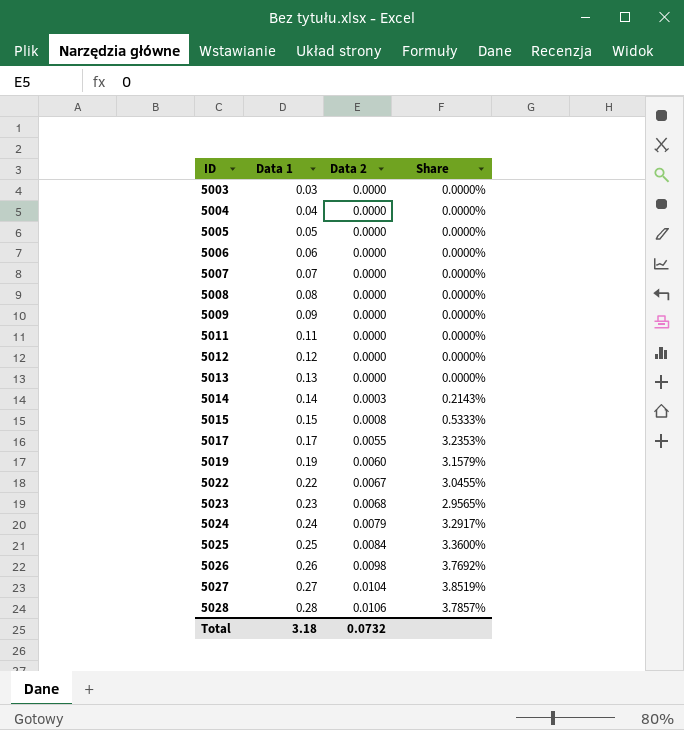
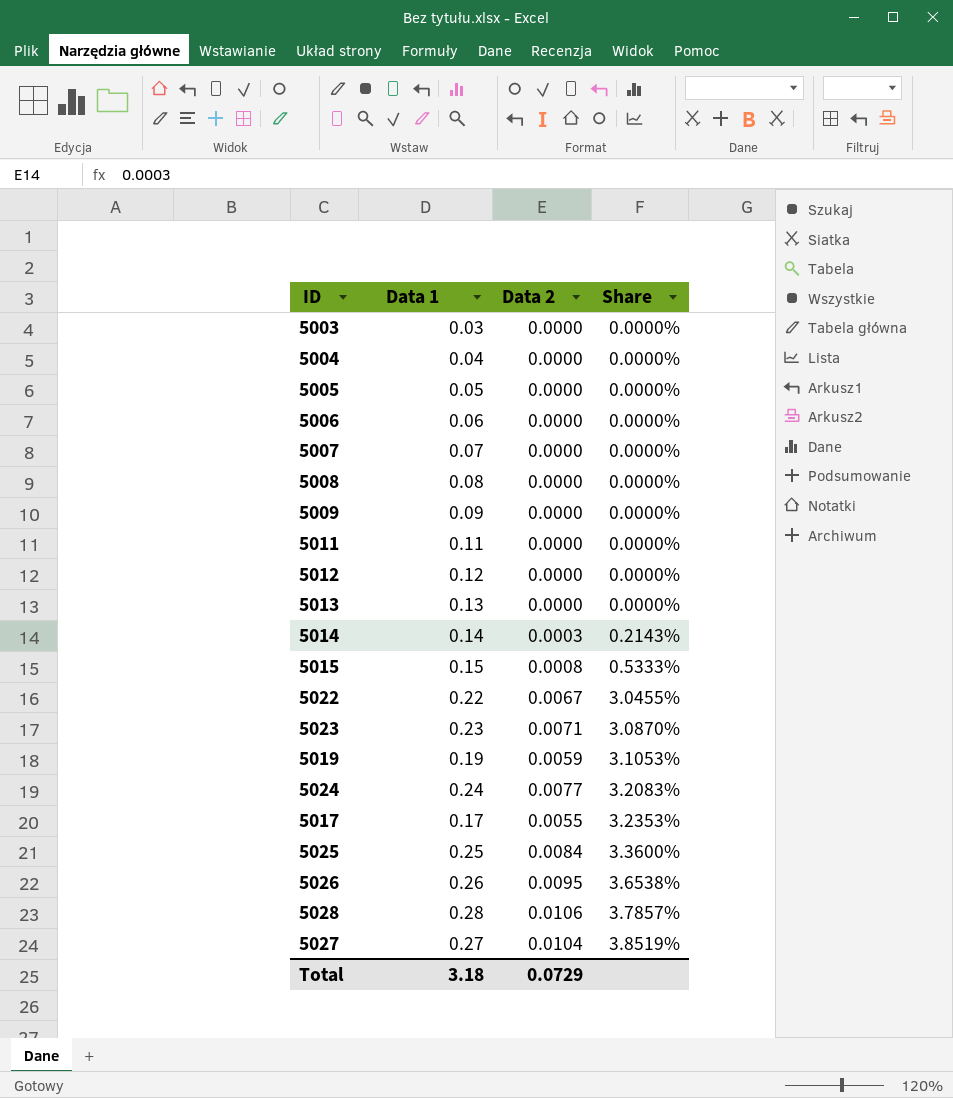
row order: ID ascending -> Share ascending
5023 | Data 2: 0.0068 -> 0.0071
5023 | Share: 2.9565% -> 3.0870%
5019 | Data 2: 0.0060 -> 0.0059
5019 | Share: 3.1579% -> 3.1053%
5024 | Data 2: 0.0079 -> 0.0077
5024 | Share: 3.2917% -> 3.2083%
5026 | Data 2: 0.0098 -> 0.0095
5026 | Share: 3.7692% -> 3.6538%
Total | Data 2: 0.0732 -> 0.0729

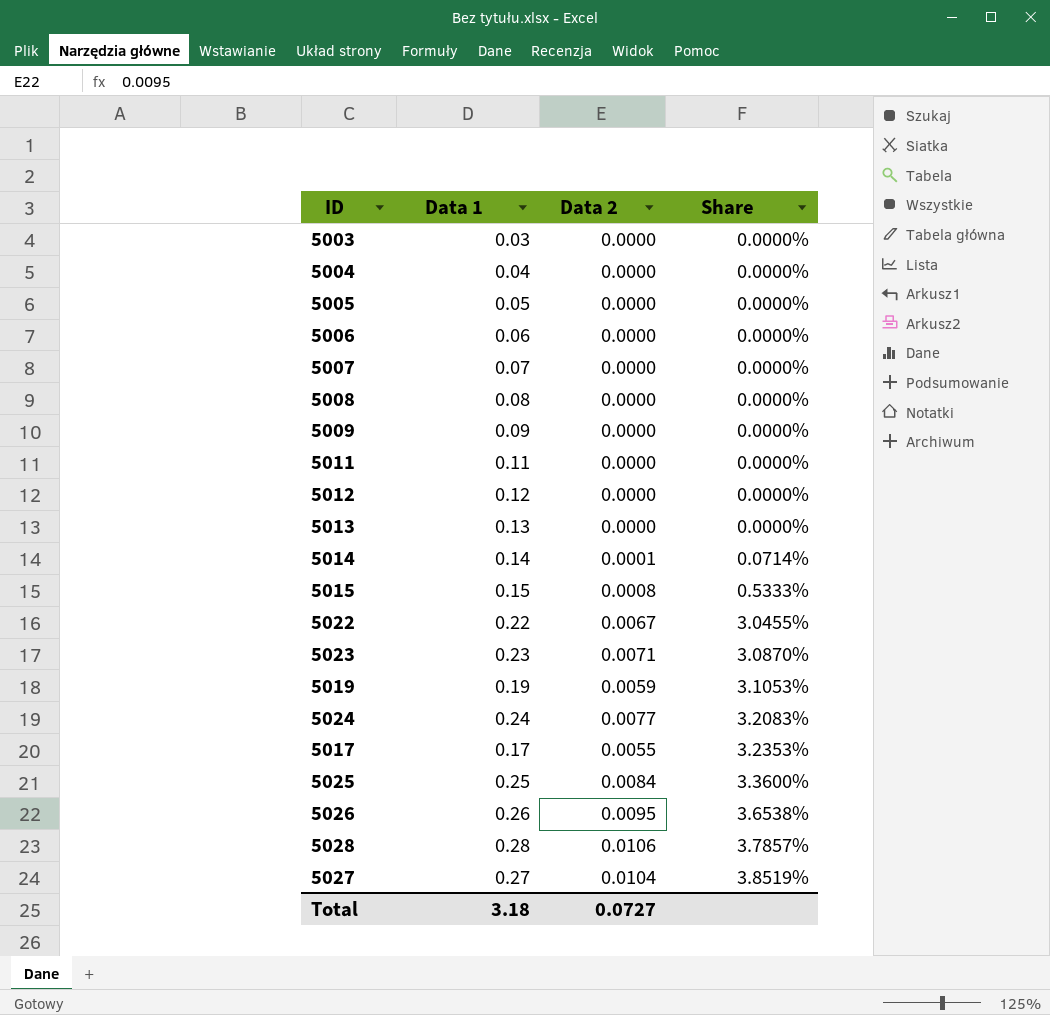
5014 | Data 2: 0.0003 -> 0.0001
5014 | Share: 0.2143% -> 0.0714%
Total | Data 2: 0.0729 -> 0.0727

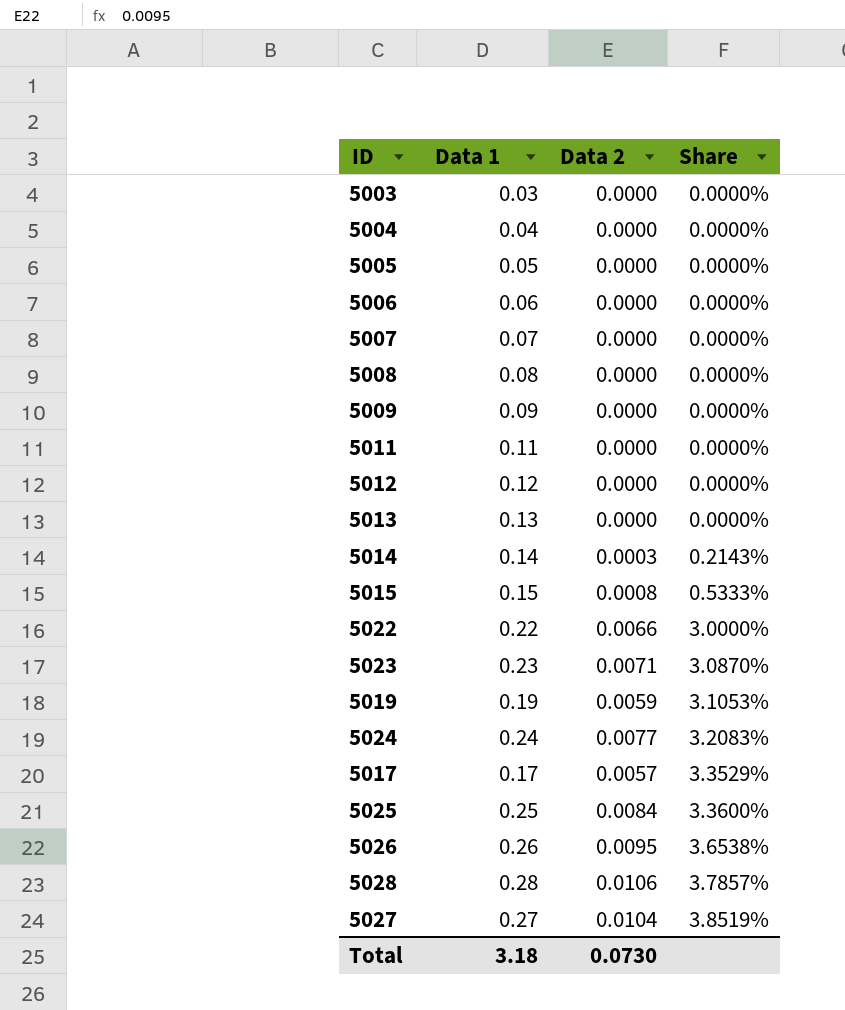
5014 | Data 2: 0.0001 -> 0.0003
5014 | Share: 0.0714% -> 0.2143%
5022 | Data 2: 0.0067 -> 0.0066
5022 | Share: 3.0455% -> 3.0000%
5017 | Data 2: 0.0055 -> 0.0057
5017 | Share: 3.2353% -> 3.3529%
Total | Data 2: 0.0727 -> 0.0730

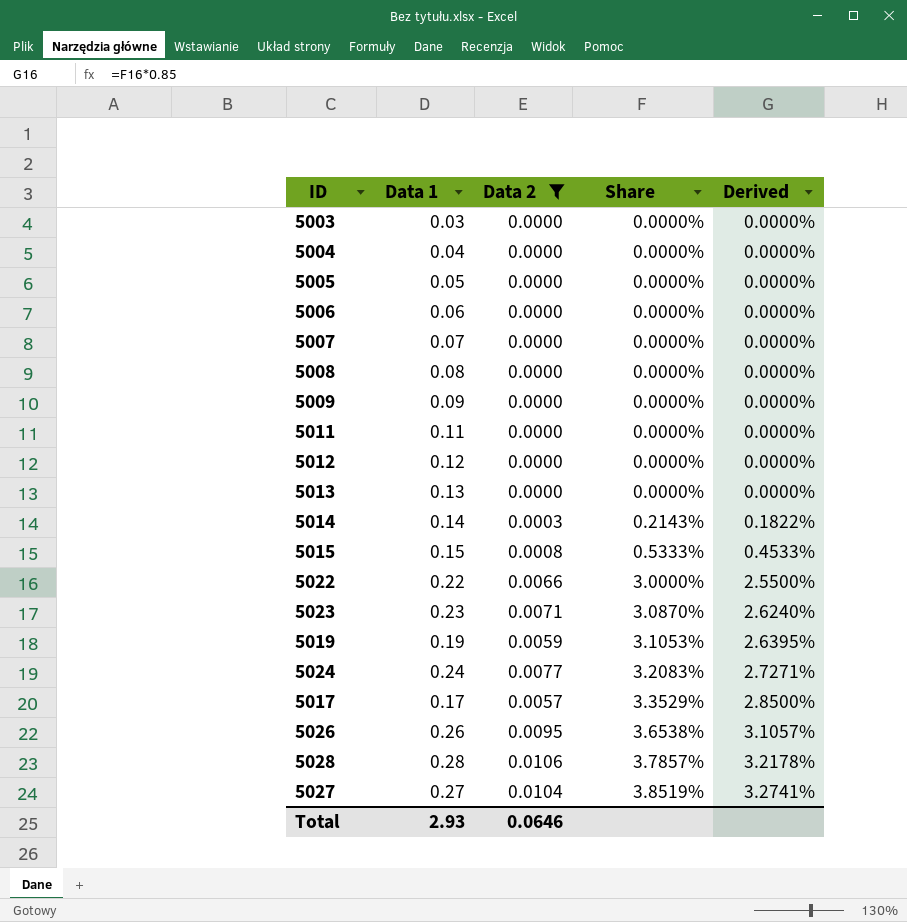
filter: none -> Data 2 != 0.0084
column Derived | formula: none -> [Share] * 0.85
Total | Data 1: 3.18 -> 2.93
Total | Data 2: 0.0730 -> 0.0646

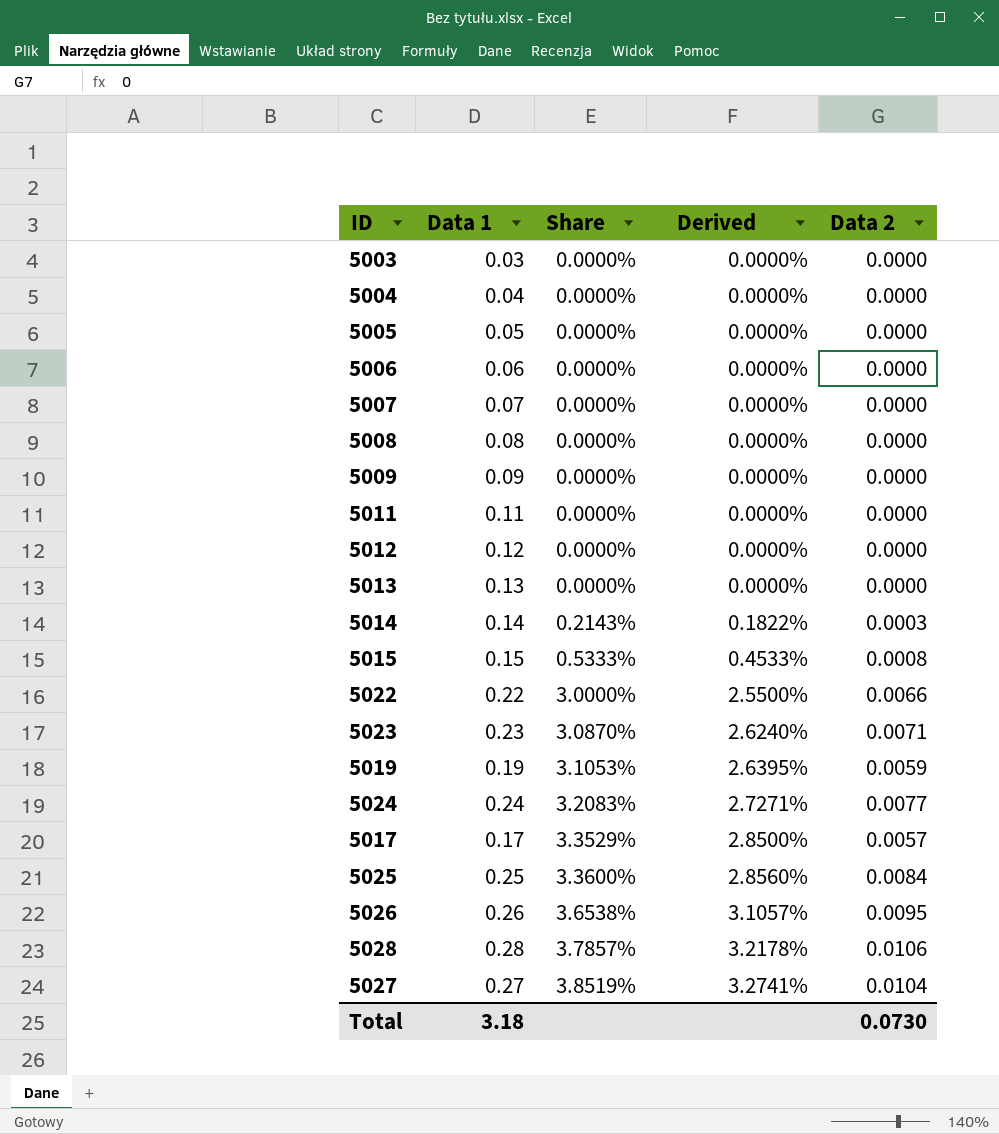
filter: Data 2 != 0.0084 -> none
column Data 2 | position: 3 -> 5
Total | Data 1: 2.93 -> 3.18
Total | Data 2: 0.0646 -> 0.0730

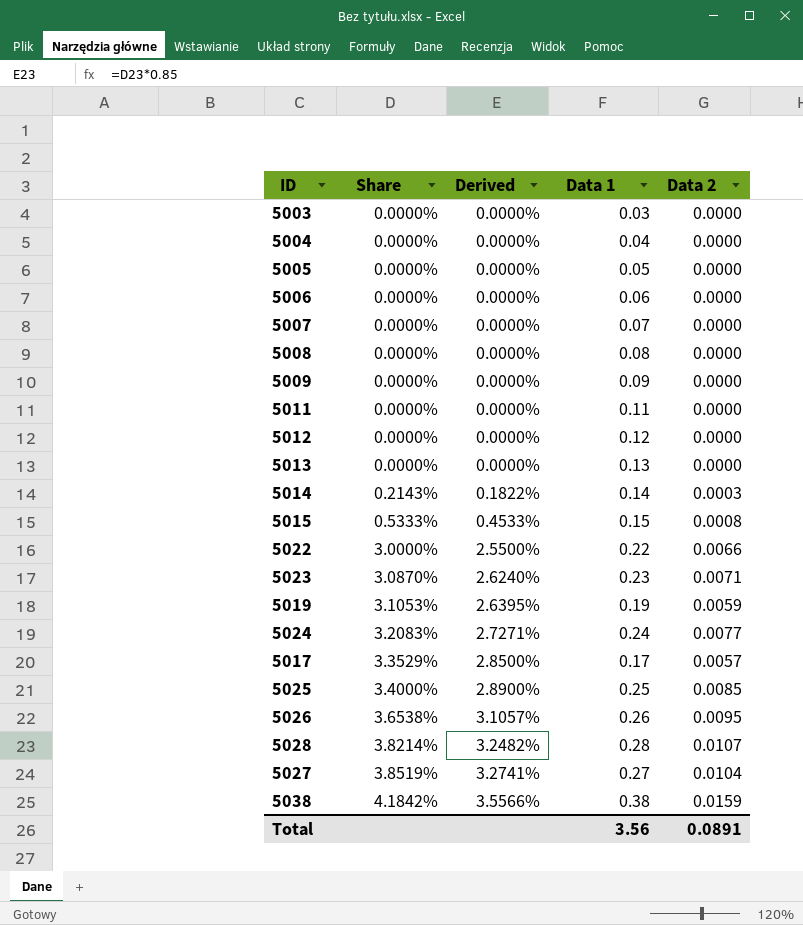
column Data 1 | position: 2 -> 4
5025 | Share: 3.3600% -> 3.4000%
5025 | Derived: 2.8560% -> 2.8900%
5025 | Data 2: 0.0084 -> 0.0085
5028 | Share: 3.7857% -> 3.8214%
5028 | Derived: 3.2178% -> 3.2482%
5028 | Data 2: 0.0106 -> 0.0107
row 5038: none -> 4.1842% | 3.5566% | 0.38 | 0.0159
Total | Data 1: 3.18 -> 3.56
Total | Data 2: 0.0730 -> 0.0891

